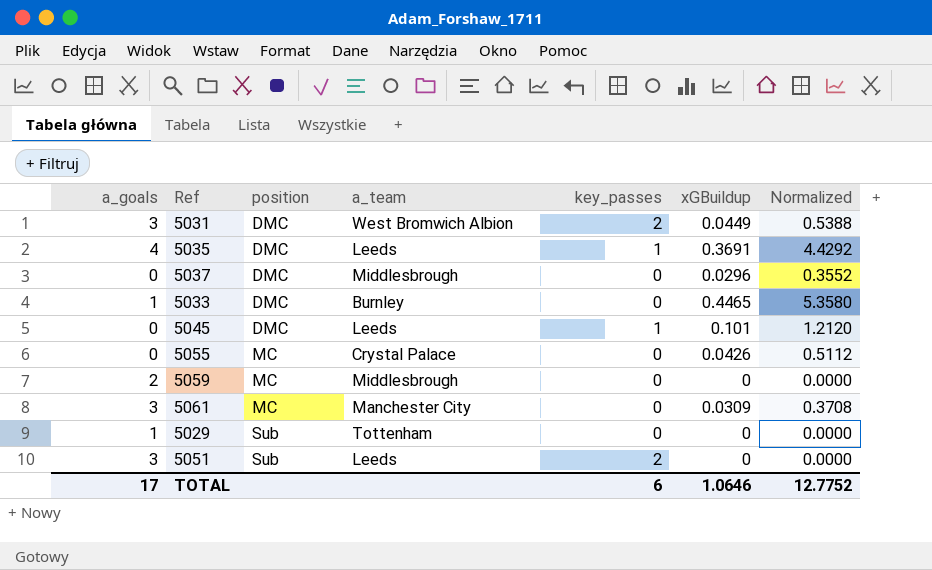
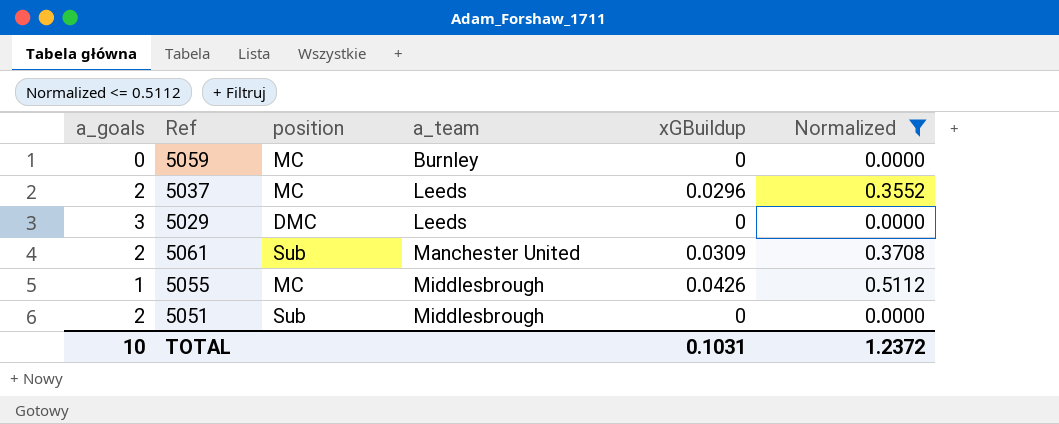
filter: none -> Normalized <= 0.5112
row order: position ascending -> a_team ascending
column key_passes | position: 5 -> none
5059 | a_goals: 2 -> 0
5059 | a_team: Middlesbrough -> Burnley
5037 | a_goals: 0 -> 2
5037 | position: DMC -> MC
5037 | a_team: Middlesbrough -> Leeds
5029 | a_goals: 1 -> 3
5029 | position: Sub -> DMC
5029 | a_team: Tottenham -> Leeds
5061 | a_goals: 3 -> 2
5061 | position: MC -> Sub
5061 | a_team: Manchester City -> Manchester United
5055 | a_goals: 0 -> 1
5055 | a_team: Crystal Palace -> Middlesbrough
5051 | a_goals: 3 -> 2
5051 | a_team: Leeds -> Middlesbrough
TOTAL | a_goals: 17 -> 10
TOTAL | xGBuildup: 1.0646 -> 0.1031
TOTAL | Normalized: 12.7752 -> 1.2372

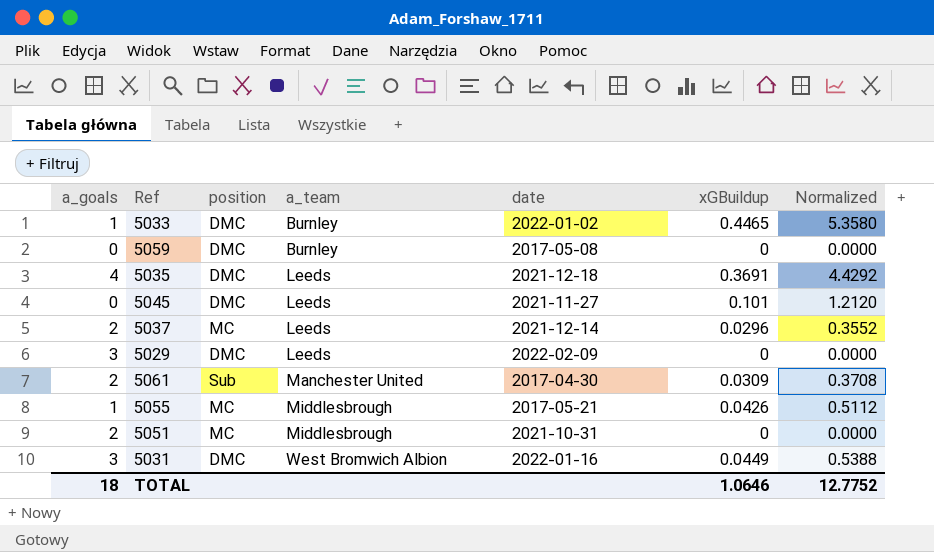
filter: Normalized <= 0.5112 -> none
column date | position: none -> 5
5059 | position: MC -> DMC
5051 | position: Sub -> MC
TOTAL | a_goals: 10 -> 18
TOTAL | xGBuildup: 0.1031 -> 1.0646
TOTAL | Normalized: 1.2372 -> 12.7752

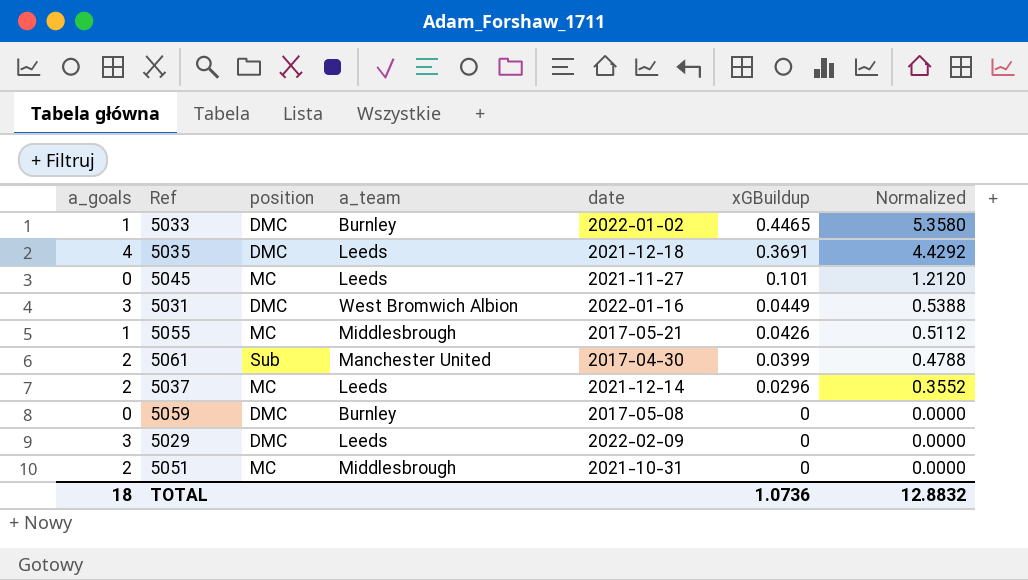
row order: a_team ascending -> xGBuildup descending
5045 | position: DMC -> MC
5061 | xGBuildup: 0.0309 -> 0.0399
5061 | Normalized: 0.3708 -> 0.4788
TOTAL | xGBuildup: 1.0646 -> 1.0736
TOTAL | Normalized: 12.7752 -> 12.8832

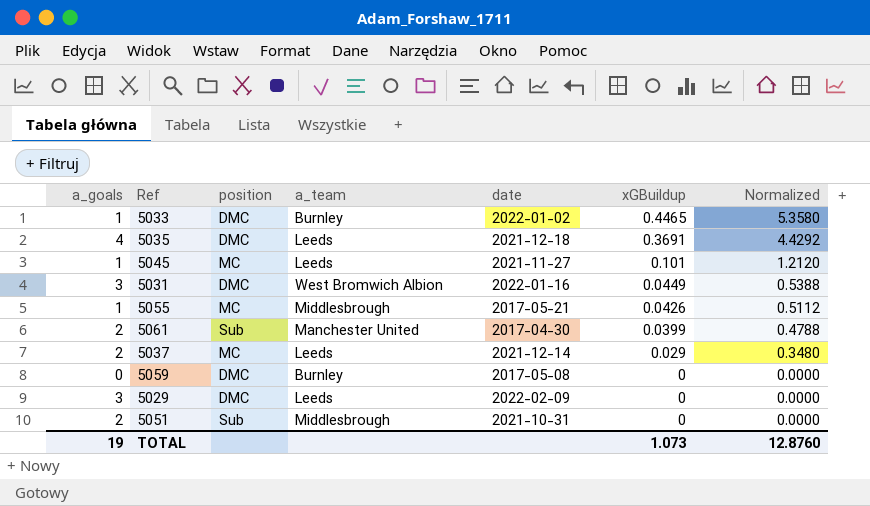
5045 | a_goals: 0 -> 1
5037 | xGBuildup: 0.0296 -> 0.029
5037 | Normalized: 0.3552 -> 0.3480
5051 | position: MC -> Sub
TOTAL | a_goals: 18 -> 19
TOTAL | xGBuildup: 1.0736 -> 1.073
TOTAL | Normalized: 12.8832 -> 12.8760

